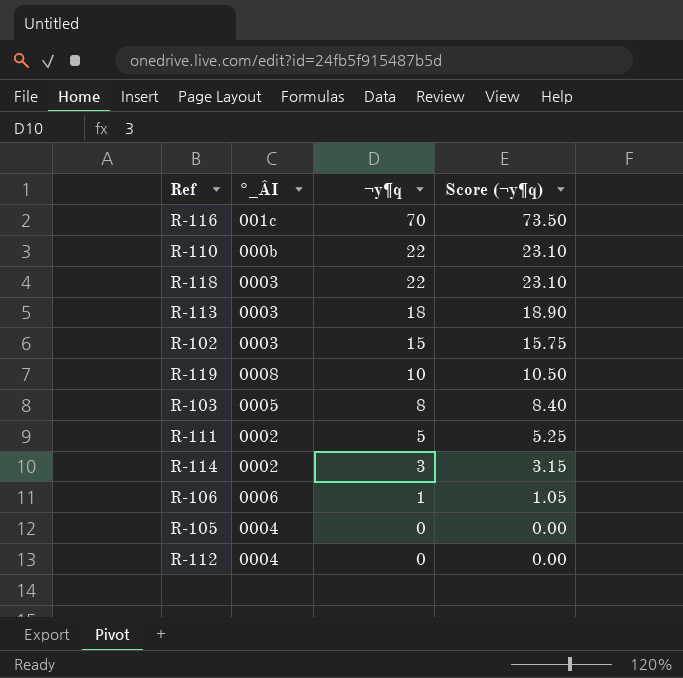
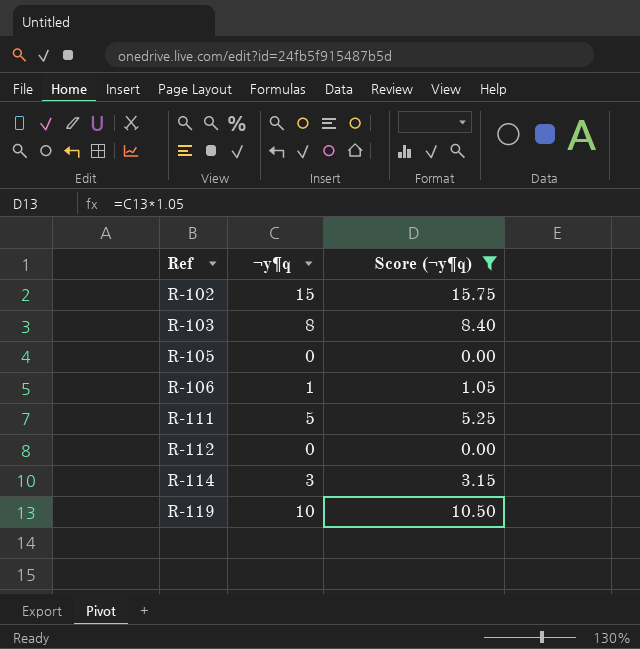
filter: none -> Score (¬y¶q) <= 15.75
row order: ¬y¶q descending -> Ref ascending
column °_ÂI | position: 2 -> none

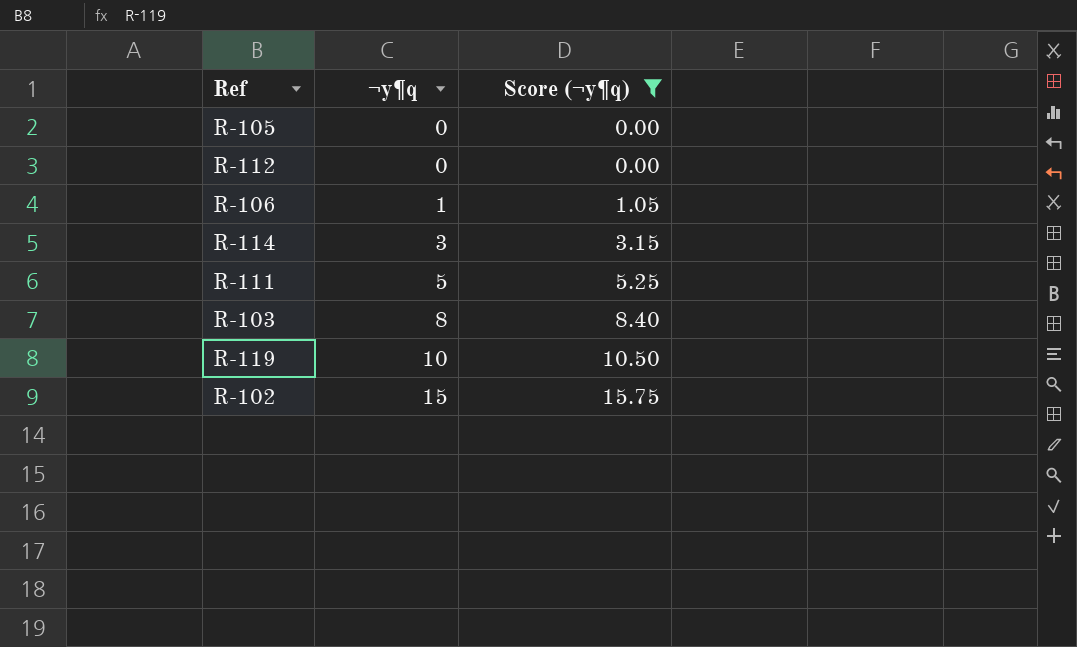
row order: Ref ascending -> ¬y¶q ascending

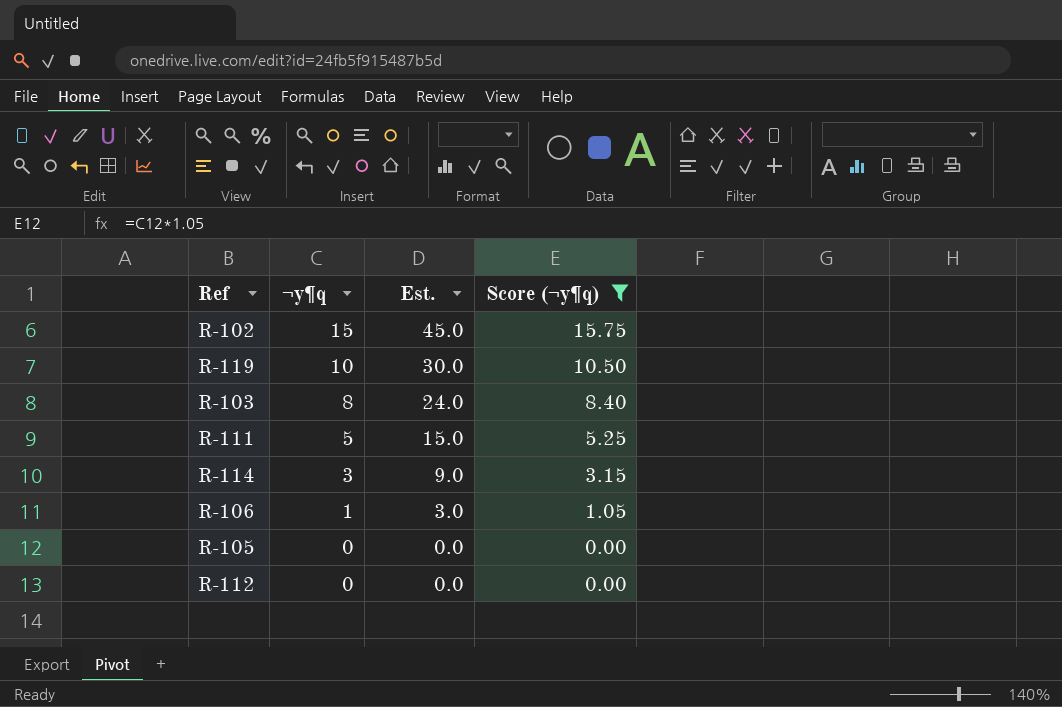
row order: ¬y¶q ascending -> ¬y¶q descending
column Est. | formula: none -> [¬y¶q] * 3

